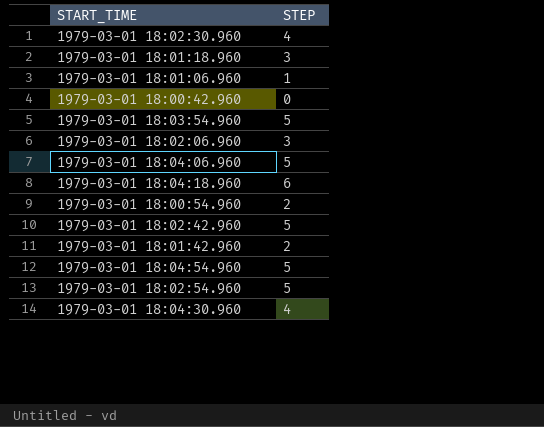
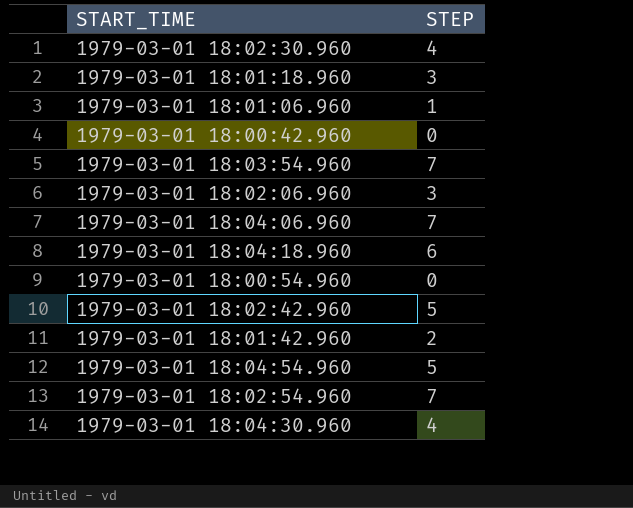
1979-03-01 18:03:54.960 | STEP: 5 -> 7
1979-03-01 18:04:06.960 | STEP: 5 -> 7
1979-03-01 18:00:54.960 | STEP: 2 -> 0
1979-03-01 18:02:54.960 | STEP: 5 -> 7

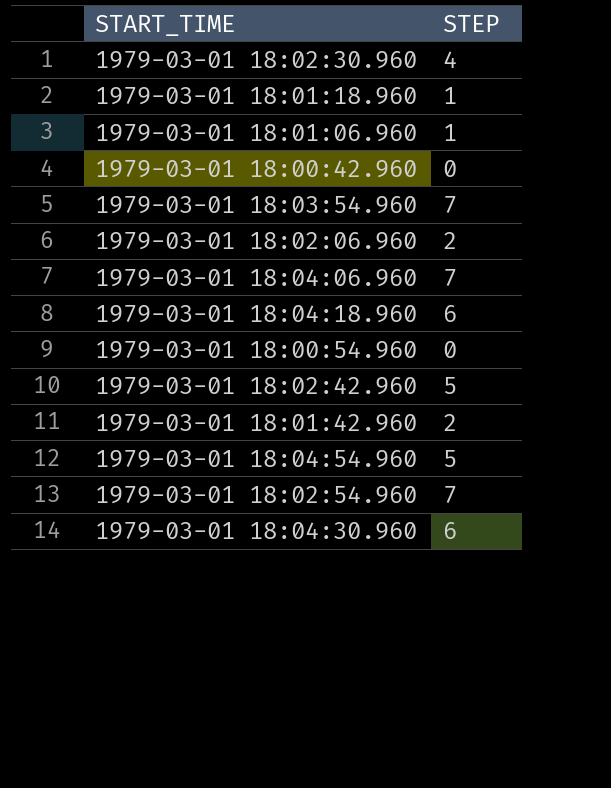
1979-03-01 18:01:18.960 | STEP: 3 -> 1
1979-03-01 18:02:06.960 | STEP: 3 -> 2
1979-03-01 18:04:30.960 | STEP: 4 -> 6

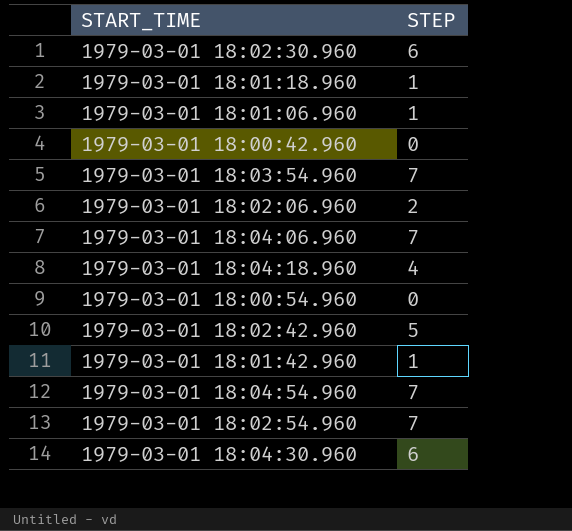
1979-03-01 18:02:30.960 | STEP: 4 -> 6
1979-03-01 18:04:18.960 | STEP: 6 -> 4
1979-03-01 18:01:42.960 | STEP: 2 -> 1
1979-03-01 18:04:54.960 | STEP: 5 -> 7

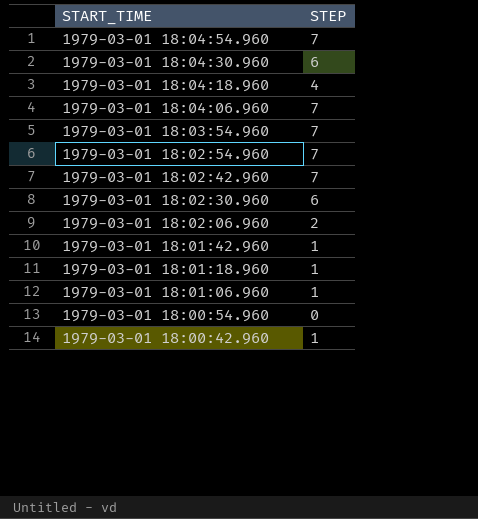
row order: none -> START_TIME descending
1979-03-01 18:02:42.960 | STEP: 5 -> 7
1979-03-01 18:00:42.960 | STEP: 0 -> 1

